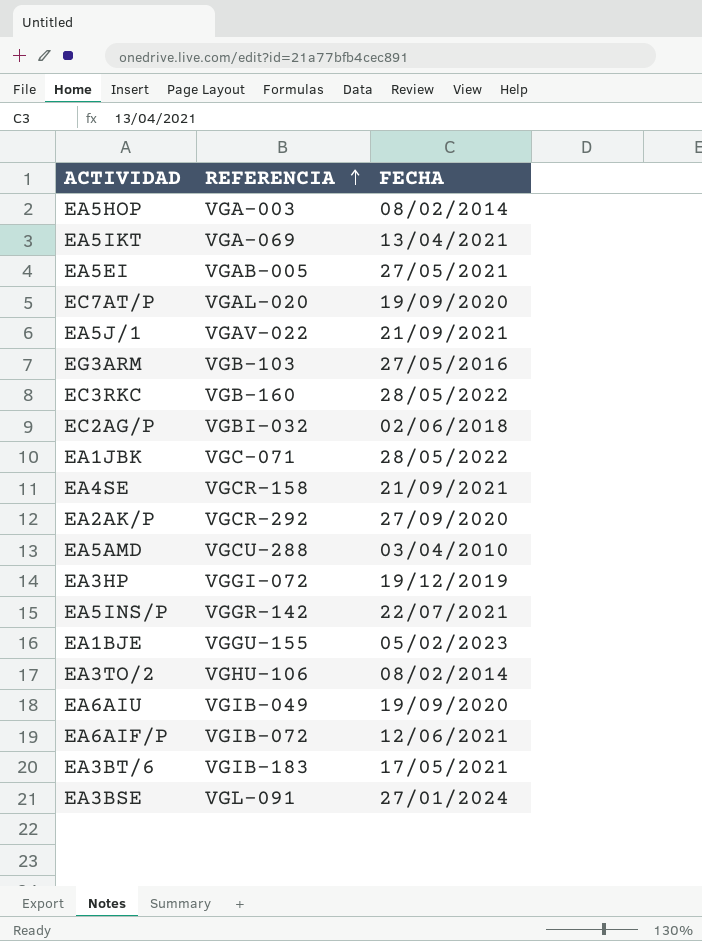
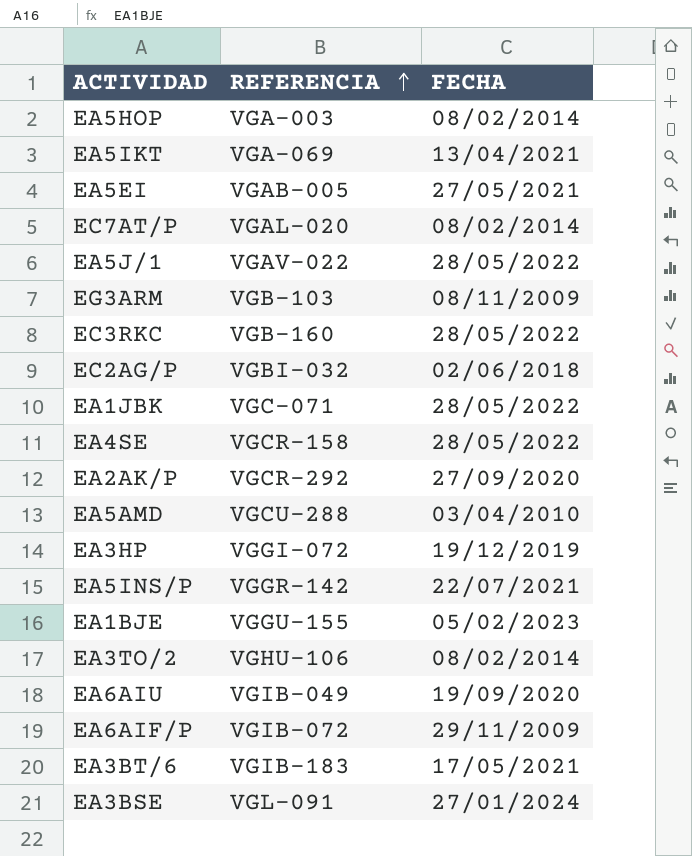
EC7AT/P | FECHA: 19/09/2020 -> 08/02/2014
EA5J/1 | FECHA: 21/09/2021 -> 28/05/2022
EG3ARM | FECHA: 27/05/2016 -> 08/11/2009
EA4SE | FECHA: 21/09/2021 -> 28/05/2022
EA6AIF/P | FECHA: 12/06/2021 -> 29/11/2009

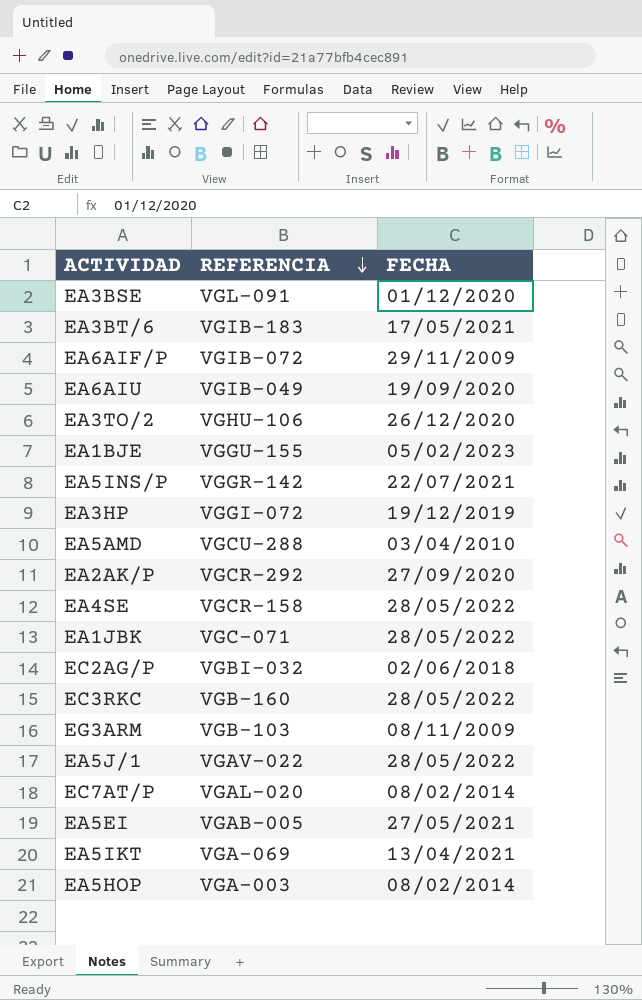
row order: REFERENCIA ascending -> REFERENCIA descending
EA3BSE | FECHA: 27/01/2024 -> 01/12/2020
EA3TO/2 | FECHA: 08/02/2014 -> 26/12/2020

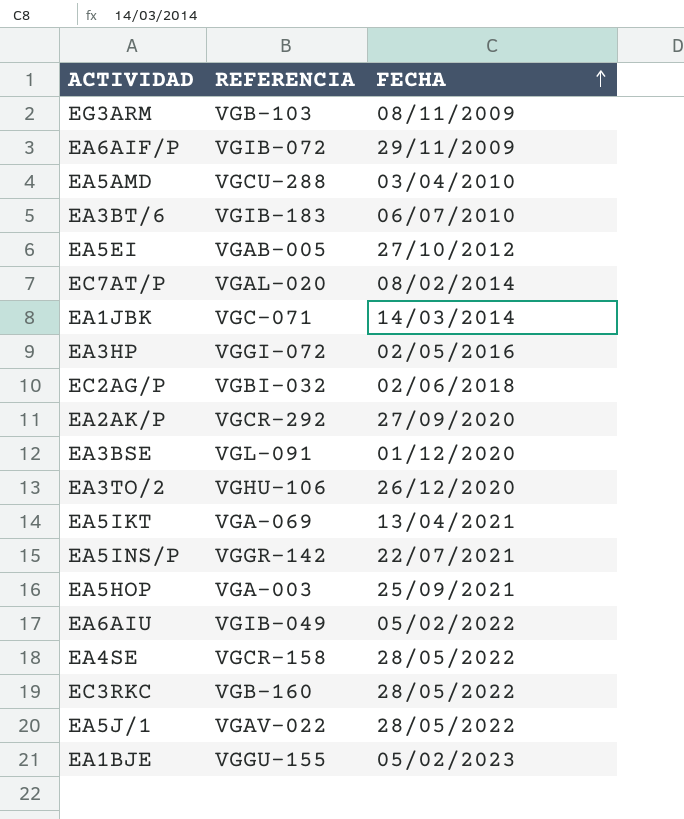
row order: REFERENCIA descending -> FECHA ascending
EA3BT/6 | FECHA: 17/05/2021 -> 06/07/2010
EA5EI | FECHA: 27/05/2021 -> 27/10/2012
EA1JBK | FECHA: 28/05/2022 -> 14/03/2014
EA3HP | FECHA: 19/12/2019 -> 02/05/2016
EA5HOP | FECHA: 08/02/2014 -> 25/09/2021
EA6AIU | FECHA: 19/09/2020 -> 05/02/2022

